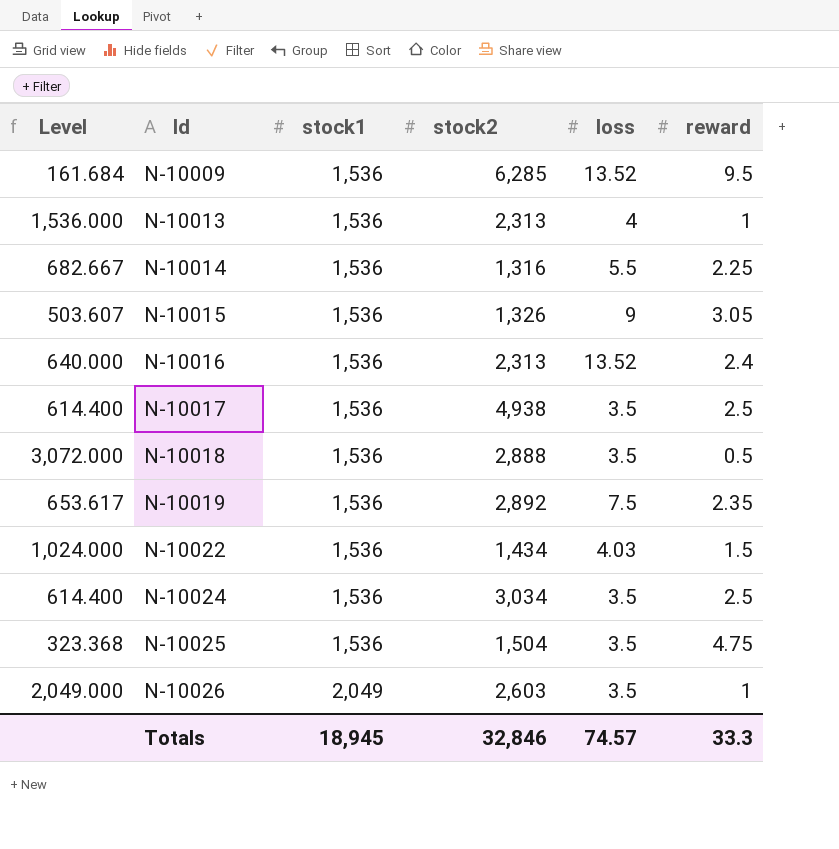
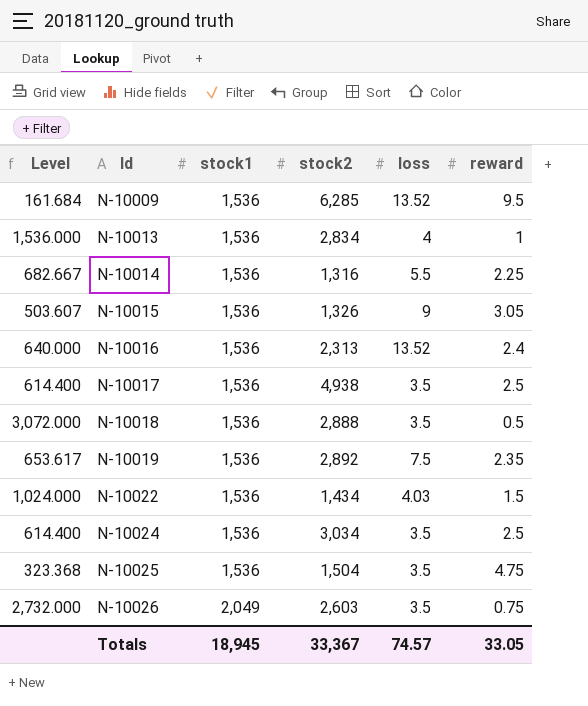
N-10013 | stock2: 2,313 -> 2,834
N-10026 | Level: 2,049.000 -> 2,732.000
N-10026 | reward: 1 -> 0.75
Totals | stock2: 32,846 -> 33,367
Totals | reward: 33.3 -> 33.05

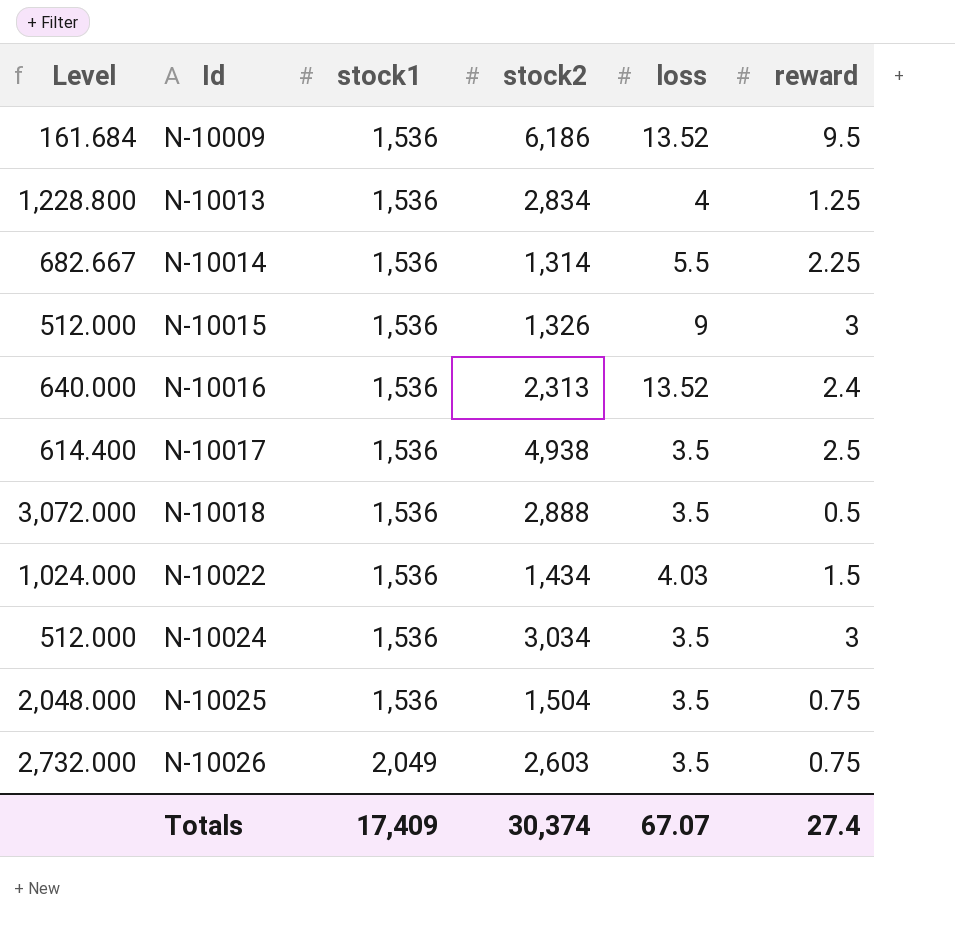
row N-10019: 653.617 | 1,536 | 2,892 | 7.5 | 2.35 -> none
N-10009 | stock2: 6,285 -> 6,186
N-10013 | Level: 1,536.000 -> 1,228.800
N-10013 | reward: 1 -> 1.25
N-10014 | stock2: 1,316 -> 1,314
N-10015 | Level: 503.607 -> 512.000
N-10015 | reward: 3.05 -> 3
N-10024 | Level: 614.400 -> 512.000
N-10024 | reward: 2.5 -> 3
N-10025 | Level: 323.368 -> 2,048.000
N-10025 | reward: 4.75 -> 0.75
Totals | stock1: 18,945 -> 17,409
Totals | stock2: 33,367 -> 30,374
Totals | loss: 74.57 -> 67.07
Totals | reward: 33.05 -> 27.4

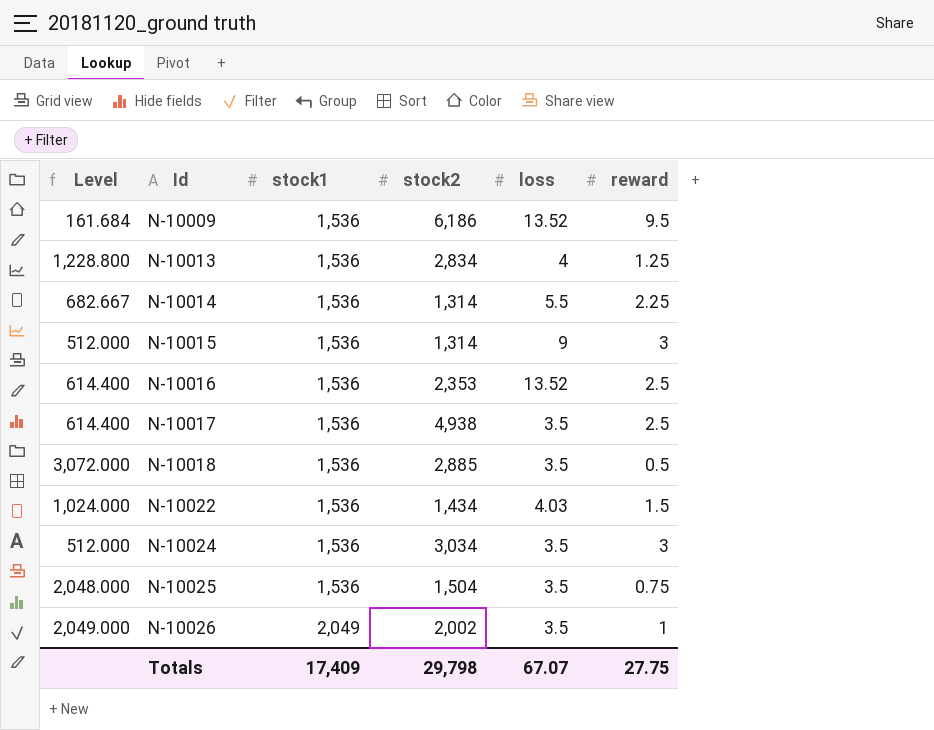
N-10015 | stock2: 1,326 -> 1,314
N-10016 | Level: 640.000 -> 614.400
N-10016 | stock2: 2,313 -> 2,353
N-10016 | reward: 2.4 -> 2.5
N-10018 | stock2: 2,888 -> 2,885
N-10026 | Level: 2,732.000 -> 2,049.000
N-10026 | stock2: 2,603 -> 2,002
N-10026 | reward: 0.75 -> 1
Totals | stock2: 30,374 -> 29,798
Totals | reward: 27.4 -> 27.75

